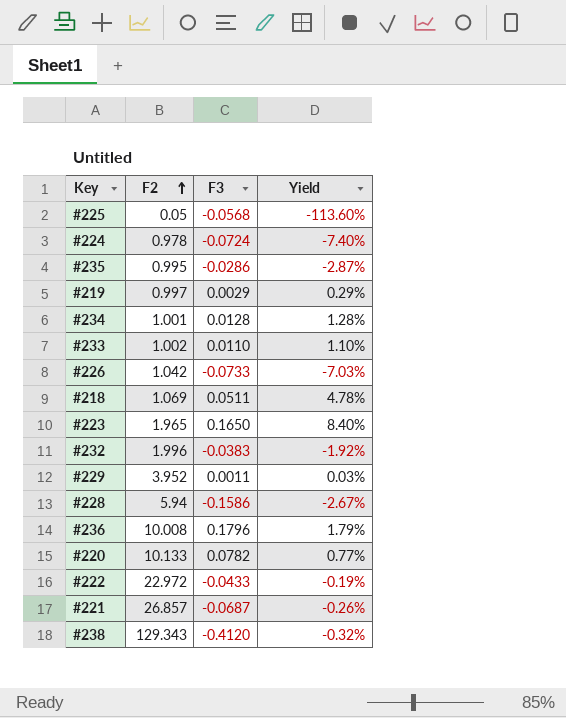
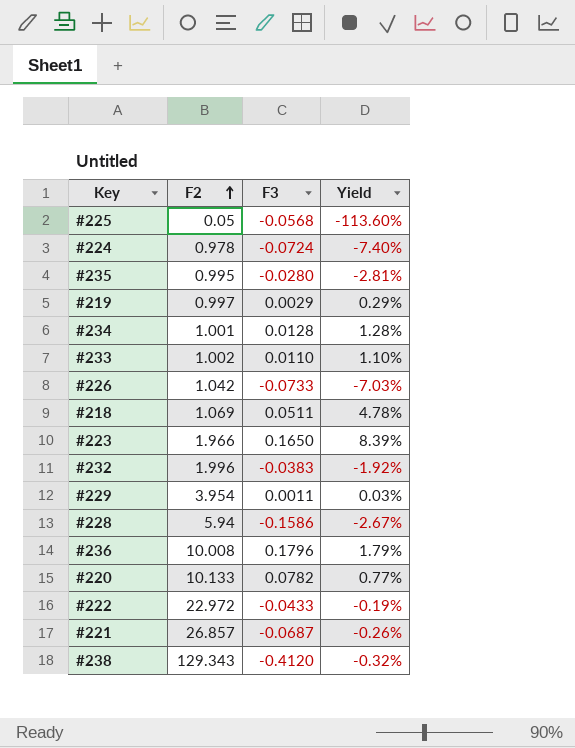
#235 | F3: -0.0286 -> -0.0280
#235 | Yield: -2.87% -> -2.81%
#223 | F2: 1.965 -> 1.966
#223 | Yield: 8.40% -> 8.39%
#229 | F2: 3.952 -> 3.954

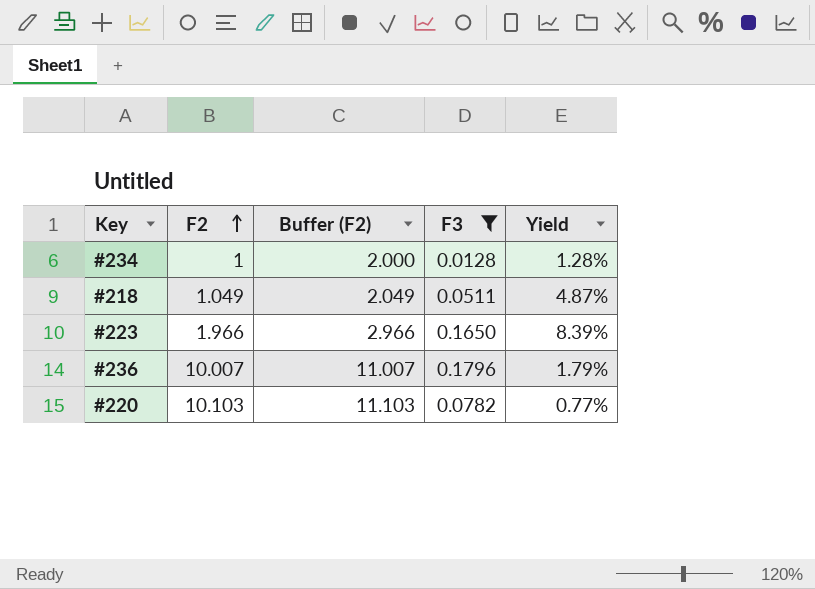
filter: none -> F3 >= 0.0128
column Buffer (F2) | formula: none -> [F2] + 1
#234 | F2: 1.001 -> 1
#218 | F2: 1.069 -> 1.049
#218 | Yield: 4.78% -> 4.87%
#236 | F2: 10.008 -> 10.007
#220 | F2: 10.133 -> 10.103

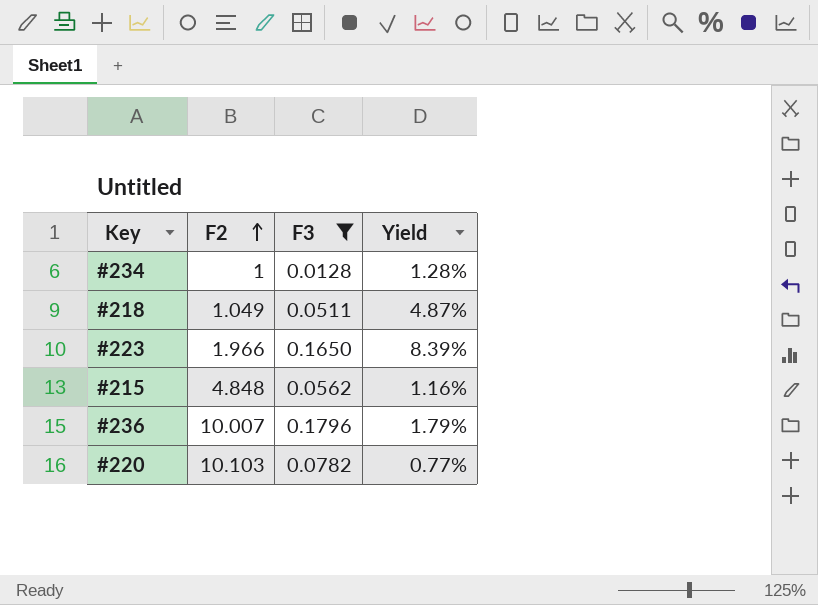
column Buffer (F2) | formula: [F2] + 1 -> none
row #215: none -> 4.848 | 0.0562 | 1.16%

